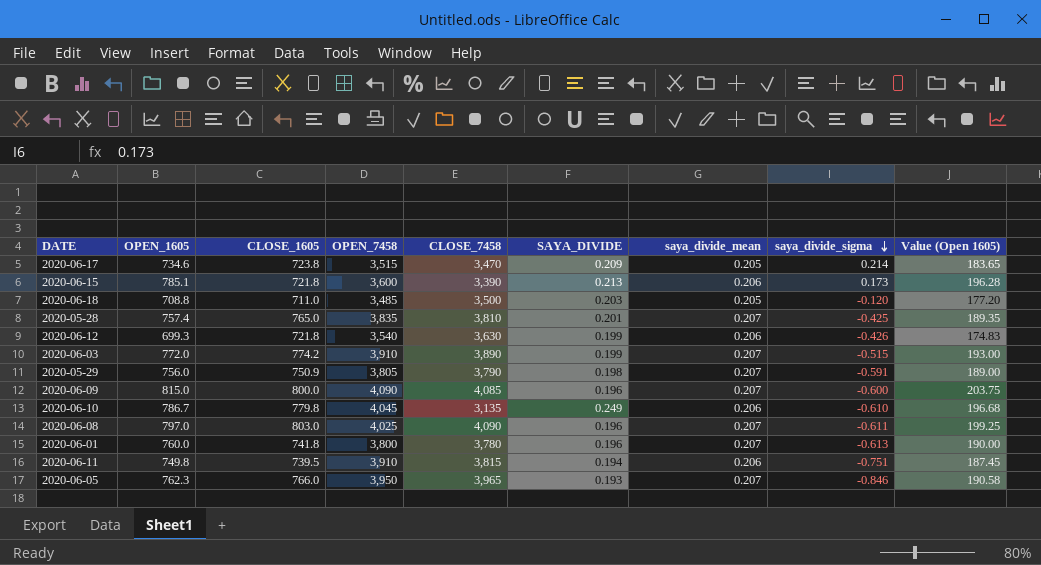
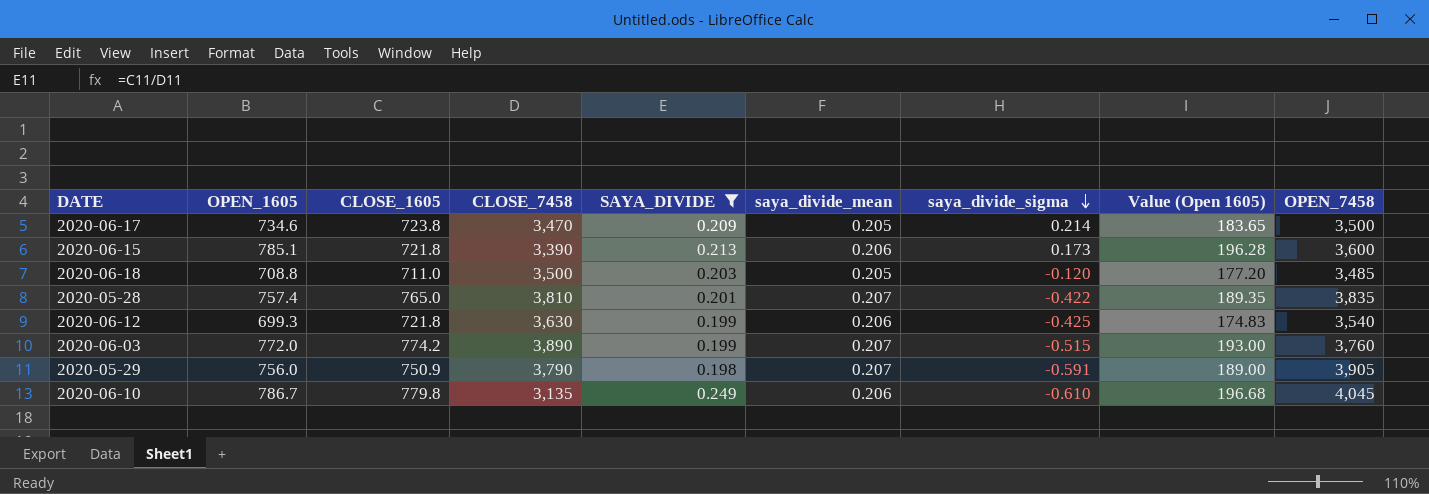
filter: none -> SAYA_DIVIDE >= 0.198
column OPEN_7458 | position: 4 -> 9
2020-06-17 | OPEN_7458: 3,515 -> 3,500
2020-05-28 | saya_divide_sigma: -0.425 -> -0.422
2020-06-12 | saya_divide_sigma: -0.426 -> -0.425
2020-06-03 | OPEN_7458: 3,910 -> 3,760
2020-05-29 | OPEN_7458: 3,805 -> 3,905

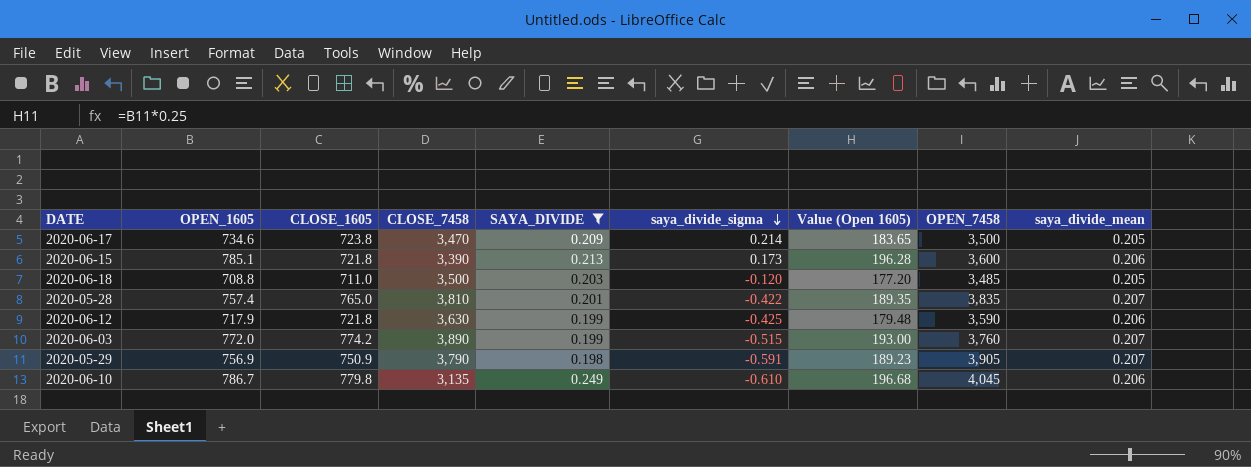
column saya_divide_mean | position: 6 -> 9
2020-06-12 | OPEN_1605: 699.3 -> 717.9
2020-06-12 | Value (Open 1605): 174.83 -> 179.48
2020-06-12 | OPEN_7458: 3,540 -> 3,590
2020-05-29 | OPEN_1605: 756.0 -> 756.9
2020-05-29 | Value (Open 1605): 189.00 -> 189.23

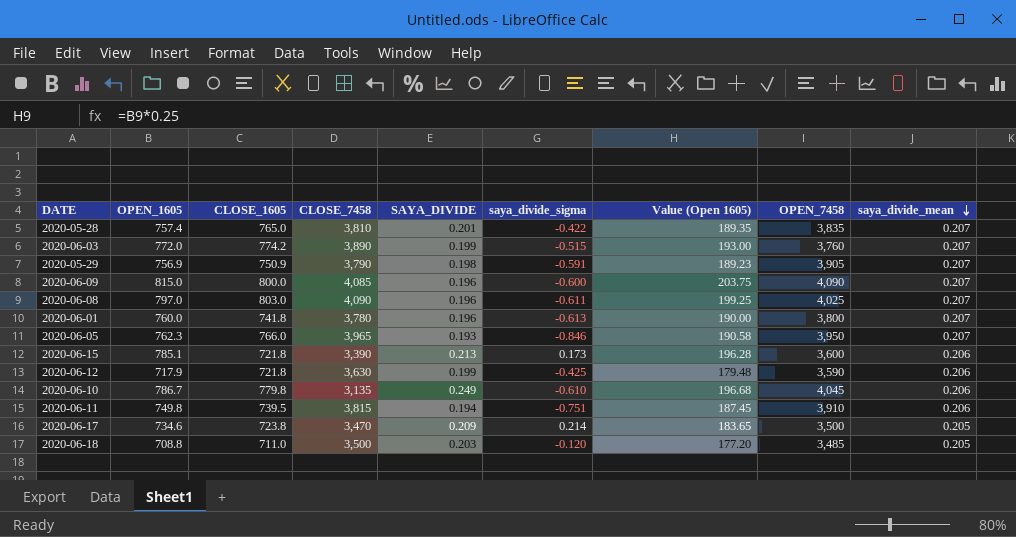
filter: SAYA_DIVIDE >= 0.198 -> none
row order: saya_divide_sigma descending -> saya_divide_mean descending

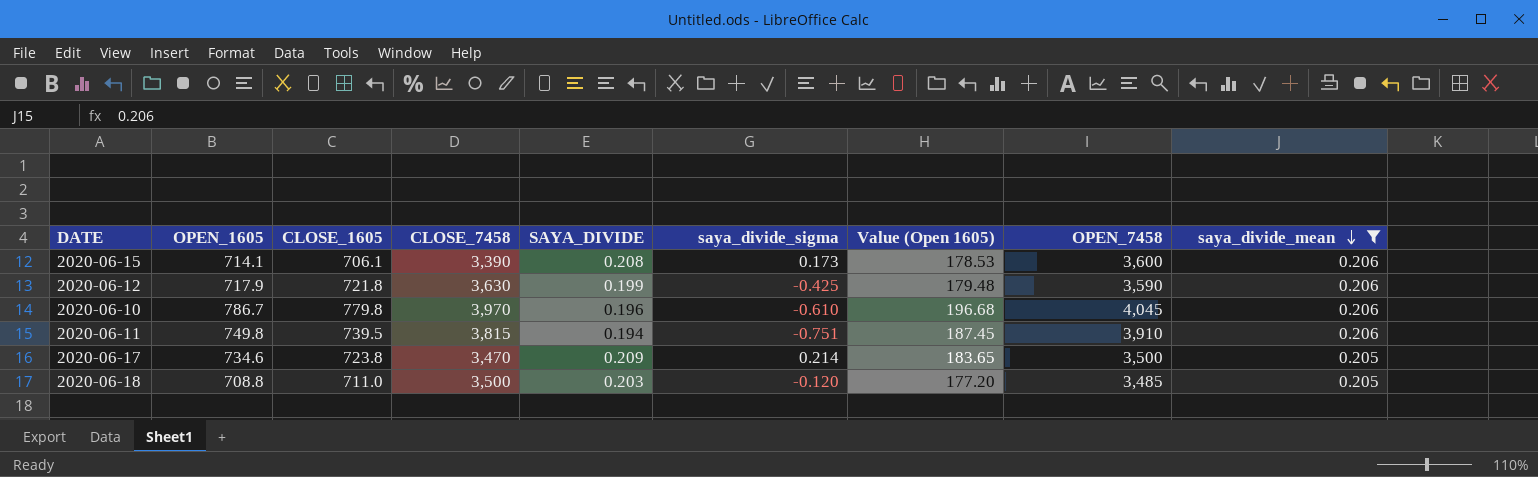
filter: none -> saya_divide_mean != 0.207
2020-06-15 | OPEN_1605: 785.1 -> 714.1
2020-06-15 | CLOSE_1605: 721.8 -> 706.1
2020-06-15 | SAYA_DIVIDE: 0.213 -> 0.208
2020-06-15 | Value (Open 1605): 196.28 -> 178.53
2020-06-10 | CLOSE_7458: 3,135 -> 3,970
2020-06-10 | SAYA_DIVIDE: 0.249 -> 0.196

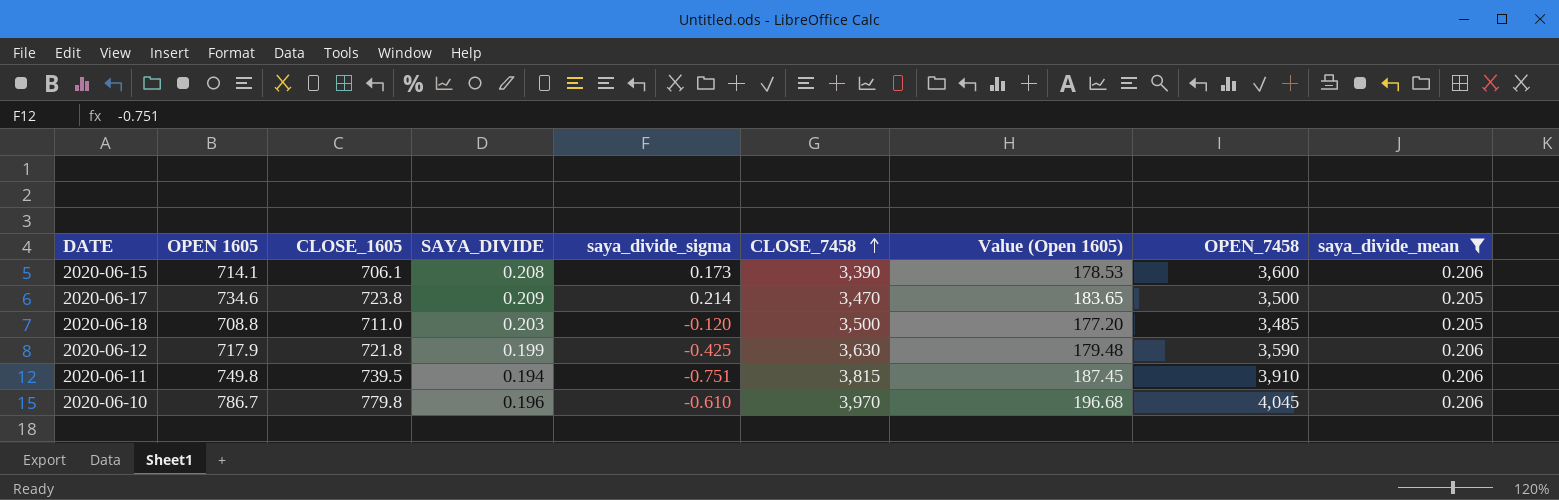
row order: saya_divide_mean descending -> CLOSE_7458 ascending
column name: OPEN_1605 -> OPEN 1605
column CLOSE_7458 | position: 4 -> 6

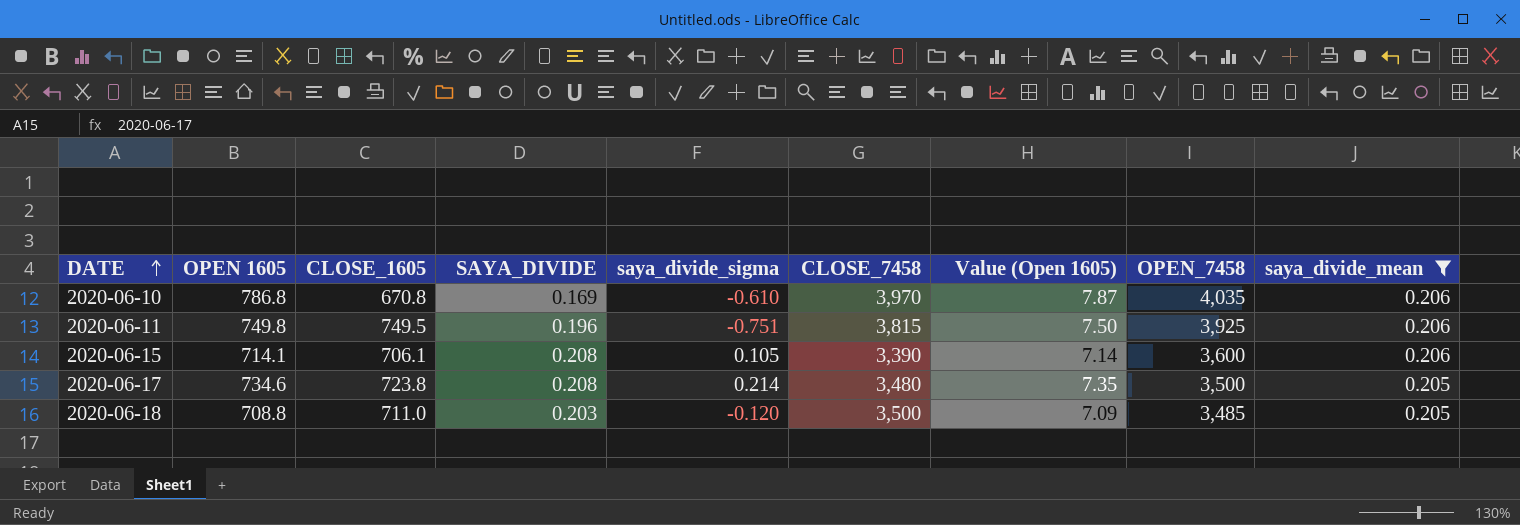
row order: CLOSE_7458 ascending -> DATE ascending
column Value (Open 1605) | formula: [OPEN 1605] * 0.25 -> [OPEN 1605] * 0.01
row 2020-06-12: 717.9 | 721.8 | 0.199 | -0.425 | 3,630 | 179.48 | 3,590 | 0.206 -> none
2020-06-10 | OPEN 1605: 786.7 -> 786.8
2020-06-10 | CLOSE_1605: 779.8 -> 670.8
2020-06-10 | SAYA_DIVIDE: 0.196 -> 0.169
2020-06-10 | OPEN_7458: 4,045 -> 4,035
2020-06-11 | CLOSE_1605: 739.5 -> 749.5
2020-06-11 | SAYA_DIVIDE: 0.194 -> 0.196
2020-06-11 | OPEN_7458: 3,910 -> 3,925
2020-06-15 | saya_divide_sigma: 0.173 -> 0.105
2020-06-17 | SAYA_DIVIDE: 0.209 -> 0.208
2020-06-17 | CLOSE_7458: 3,470 -> 3,480

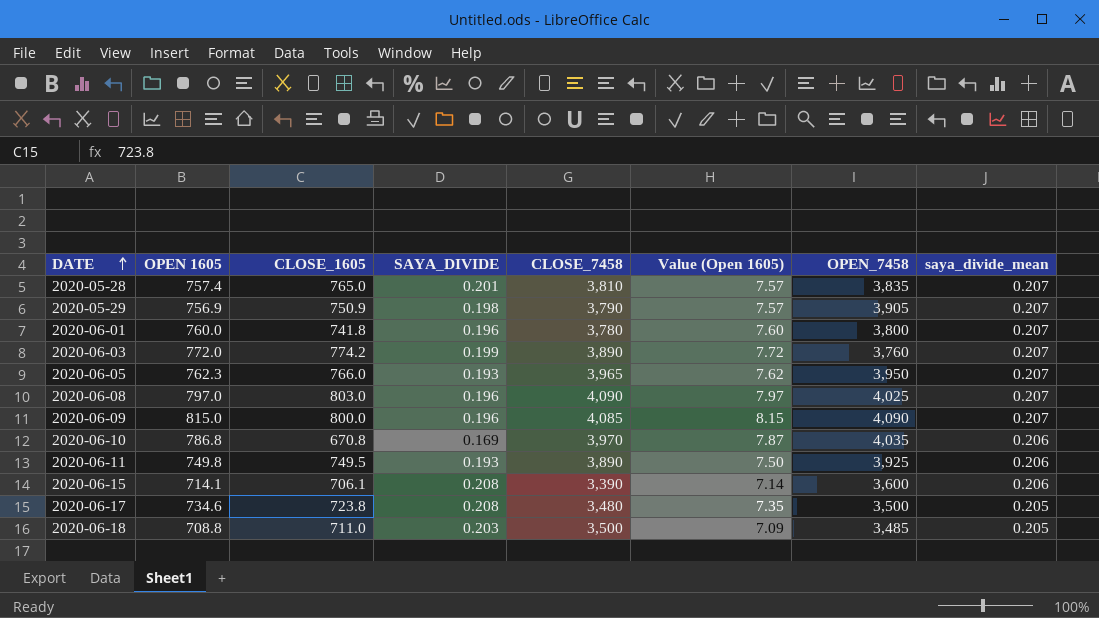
filter: saya_divide_mean != 0.207 -> none
column saya_divide_sigma | position: 5 -> none
2020-06-11 | SAYA_DIVIDE: 0.196 -> 0.193
2020-06-11 | CLOSE_7458: 3,815 -> 3,890

